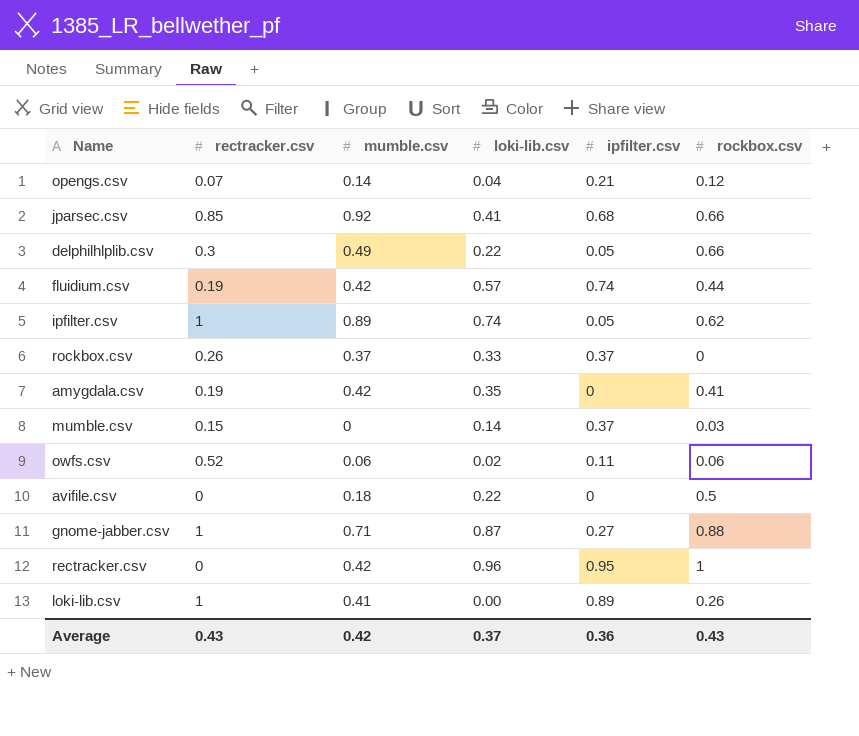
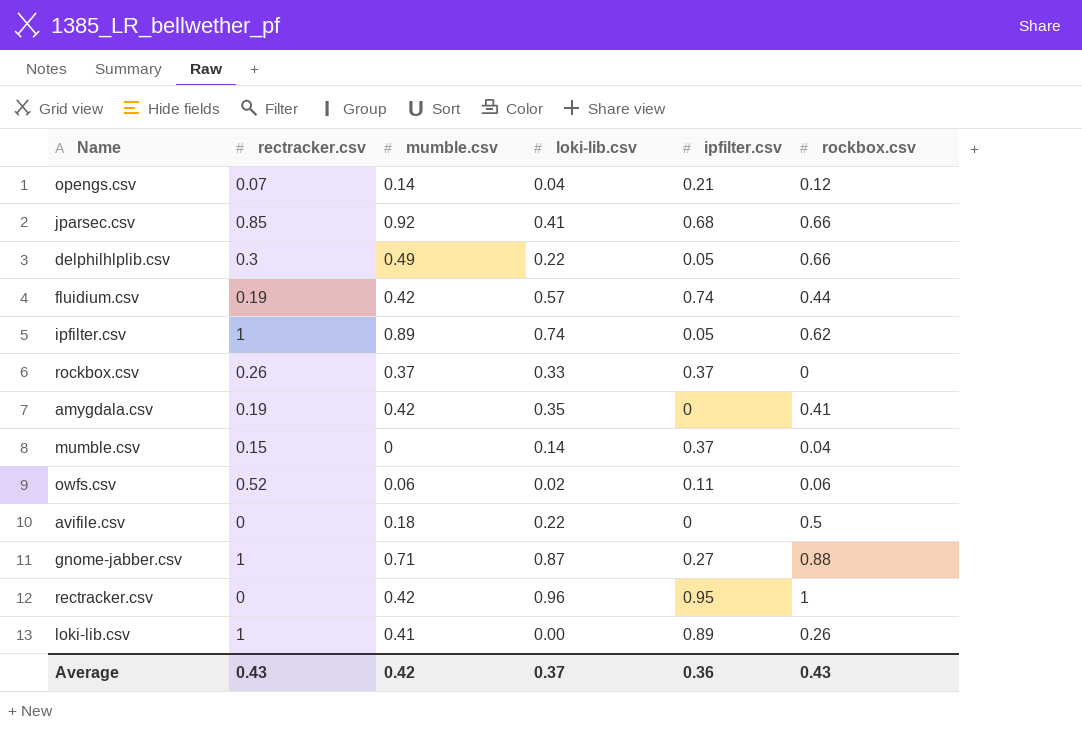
mumble.csv | rockbox.csv: 0.03 -> 0.04

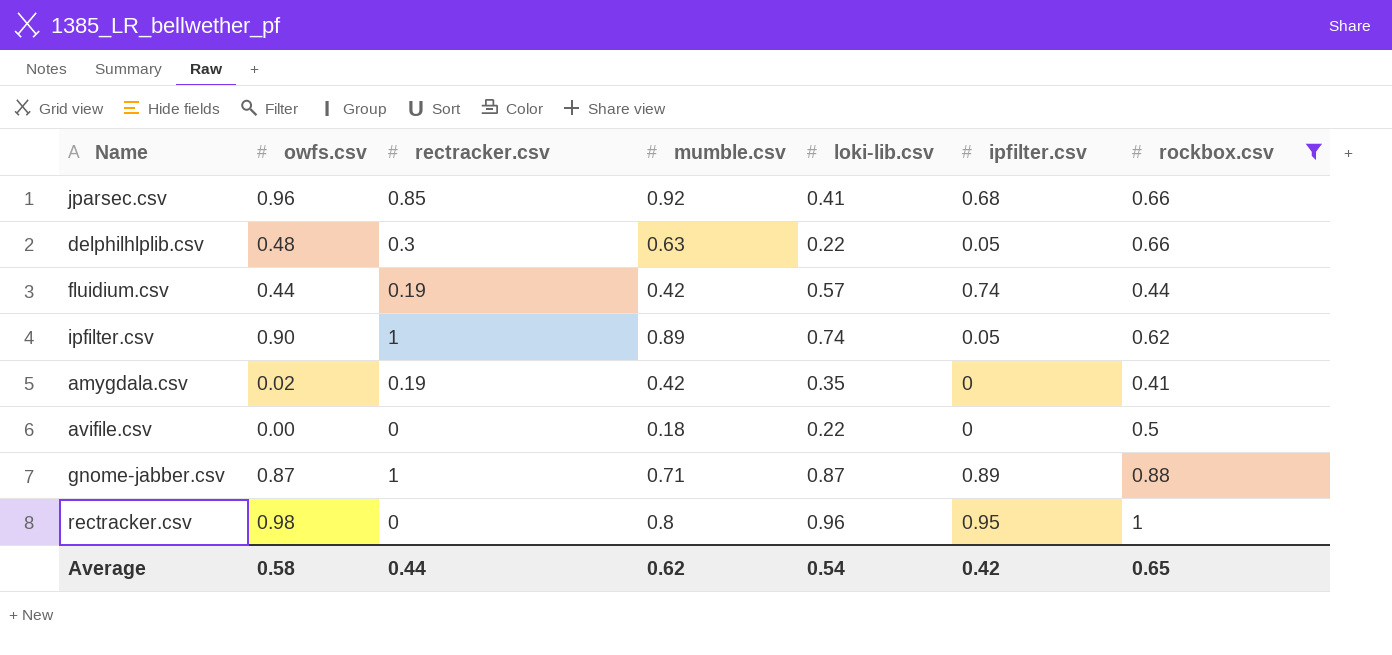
filter: none -> rockbox.csv >= 0.41
column owfs.csv | position: none -> 2
delphilhlplib.csv | mumble.csv: 0.49 -> 0.63
gnome-jabber.csv | ipfilter.csv: 0.27 -> 0.89
rectracker.csv | mumble.csv: 0.42 -> 0.8
Average | rectracker.csv: 0.43 -> 0.44
Average | mumble.csv: 0.42 -> 0.62
Average | loki-lib.csv: 0.37 -> 0.54
Average | ipfilter.csv: 0.36 -> 0.42
Average | rockbox.csv: 0.43 -> 0.65

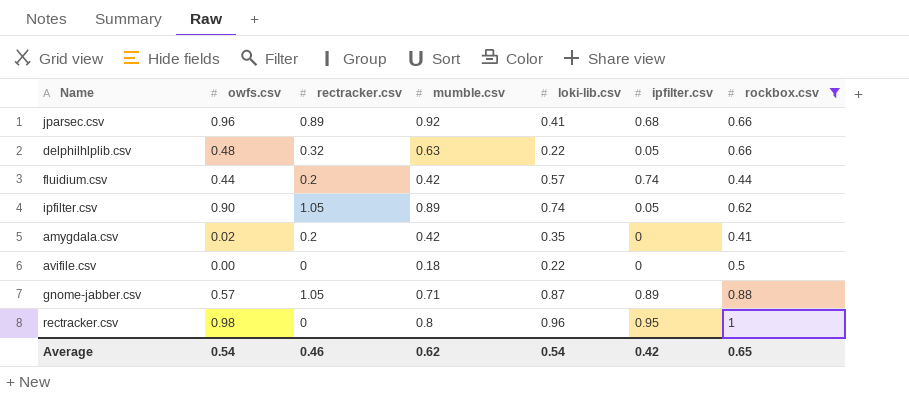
jparsec.csv | rectracker.csv: 0.85 -> 0.89
delphilhlplib.csv | rectracker.csv: 0.3 -> 0.32
fluidium.csv | rectracker.csv: 0.19 -> 0.2
ipfilter.csv | rectracker.csv: 1 -> 1.05
amygdala.csv | rectracker.csv: 0.19 -> 0.2
gnome-jabber.csv | owfs.csv: 0.87 -> 0.57
gnome-jabber.csv | rectracker.csv: 1 -> 1.05
Average | owfs.csv: 0.58 -> 0.54
Average | rectracker.csv: 0.44 -> 0.46

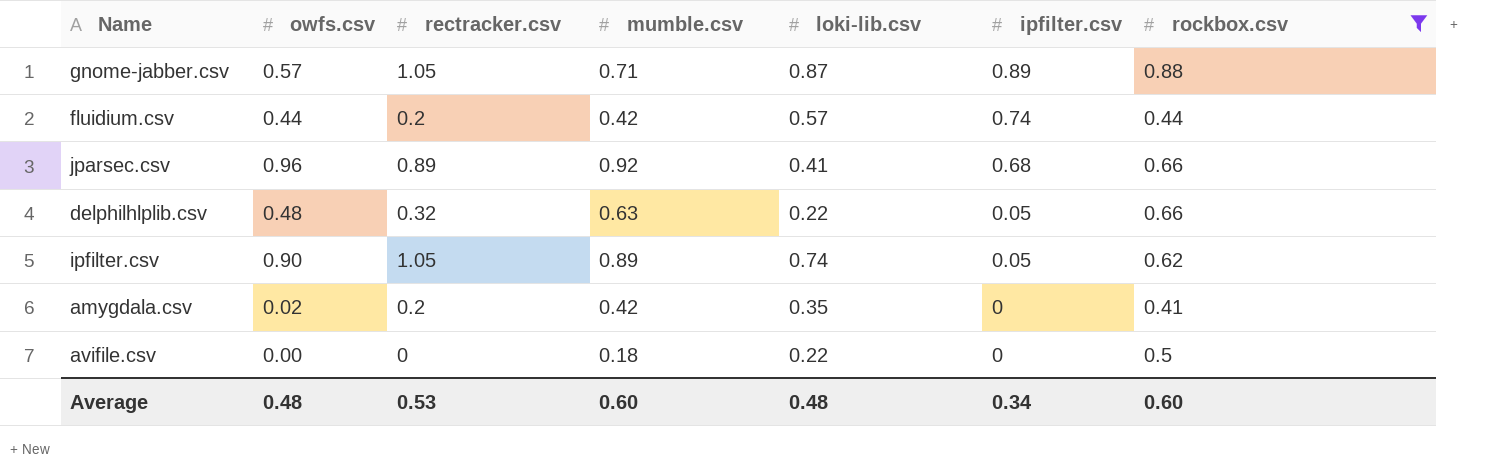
row order: none -> ipfilter.csv descending
row rectracker.csv: 0.98 | 0 | 0.8 | 0.96 | 0.95 | 1 -> none
Average | owfs.csv: 0.54 -> 0.48
Average | rectracker.csv: 0.46 -> 0.53
Average | mumble.csv: 0.62 -> 0.60
Average | loki-lib.csv: 0.54 -> 0.48
Average | ipfilter.csv: 0.42 -> 0.34
Average | rockbox.csv: 0.65 -> 0.60

